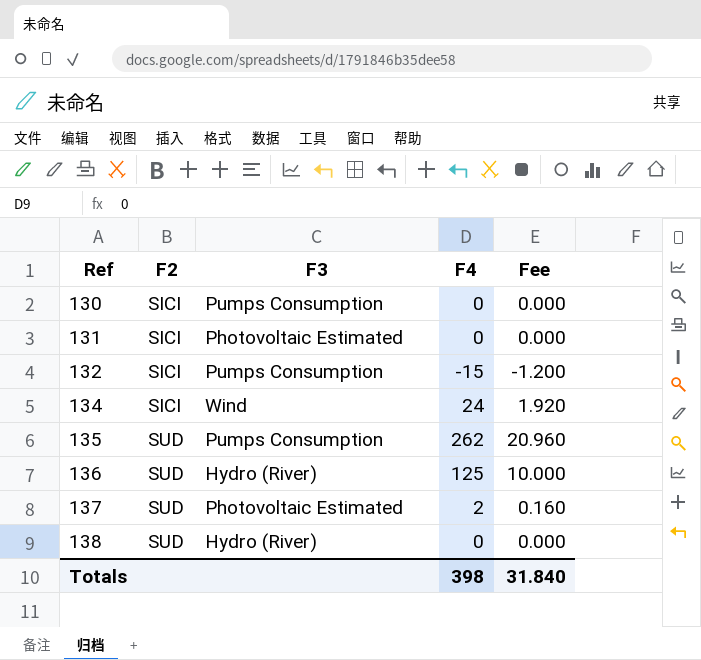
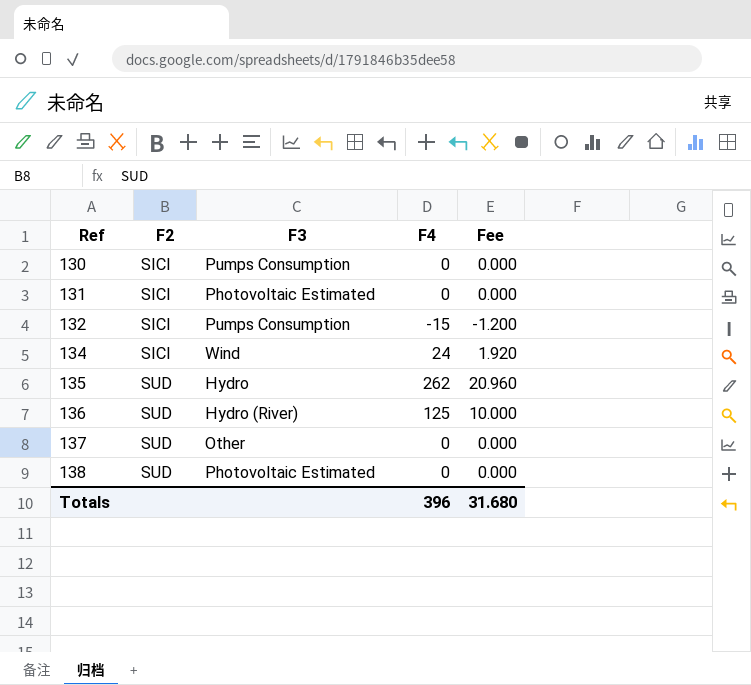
135 | F3: Pumps Consumption -> Hydro
137 | F3: Photovoltaic Estimated -> Other
137 | F4: 2 -> 0
137 | Fee: 0.160 -> 0.000
138 | F3: Hydro (River) -> Photovoltaic Estimated
Totals | F4: 398 -> 396
Totals | Fee: 31.840 -> 31.680

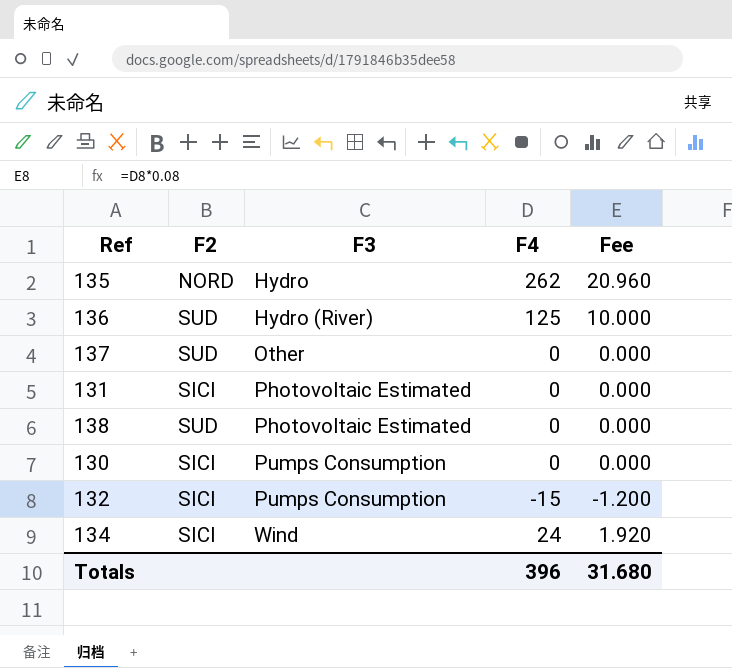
row order: Ref ascending -> F3 ascending
135 | F2: SUD -> NORD

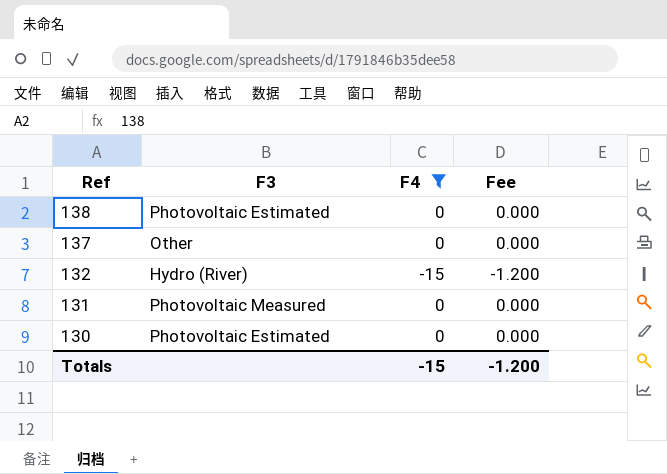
filter: none -> F4 <= 0
row order: F3 ascending -> Ref descending
column F2 | position: 2 -> none
132 | F3: Pumps Consumption -> Hydro (River)
131 | F3: Photovoltaic Estimated -> Photovoltaic Measured
130 | F3: Pumps Consumption -> Photovoltaic Estimated
Totals | F4: 396 -> -15
Totals | Fee: 31.680 -> -1.200

